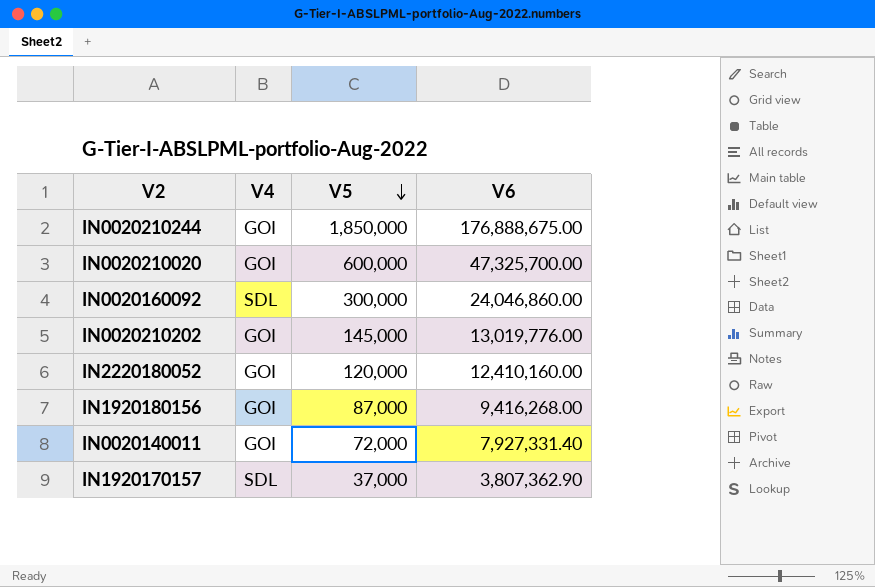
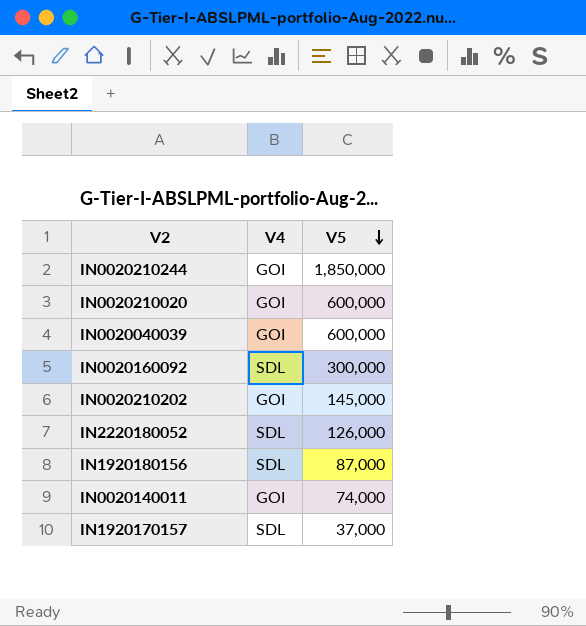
column V6 | position: 4 -> none
row IN0020040039: none -> GOI | 600,000
IN2220180052 | V4: GOI -> SDL
IN2220180052 | V5: 120,000 -> 126,000
IN1920180156 | V4: GOI -> SDL
IN0020140011 | V5: 72,000 -> 74,000

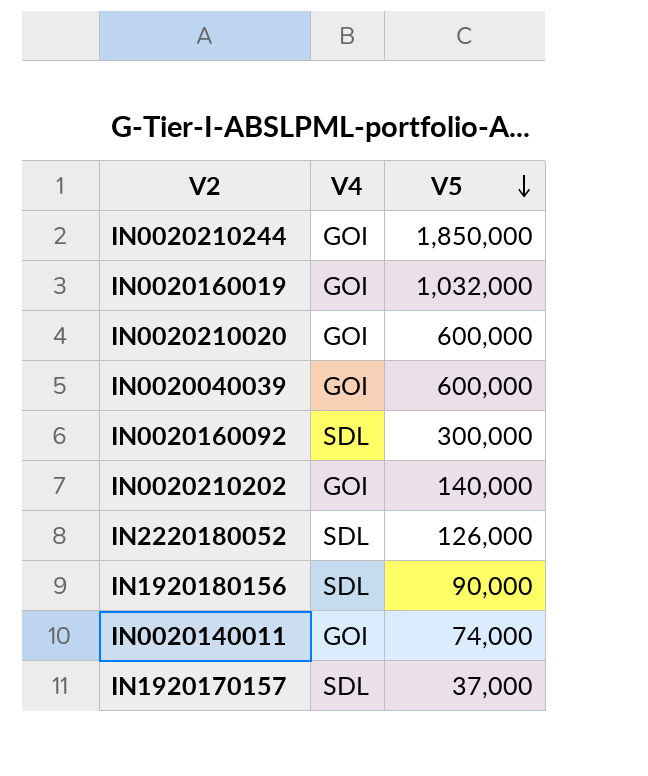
row IN0020160019: none -> GOI | 1,032,000
IN0020210202 | V5: 145,000 -> 140,000
IN1920180156 | V5: 87,000 -> 90,000

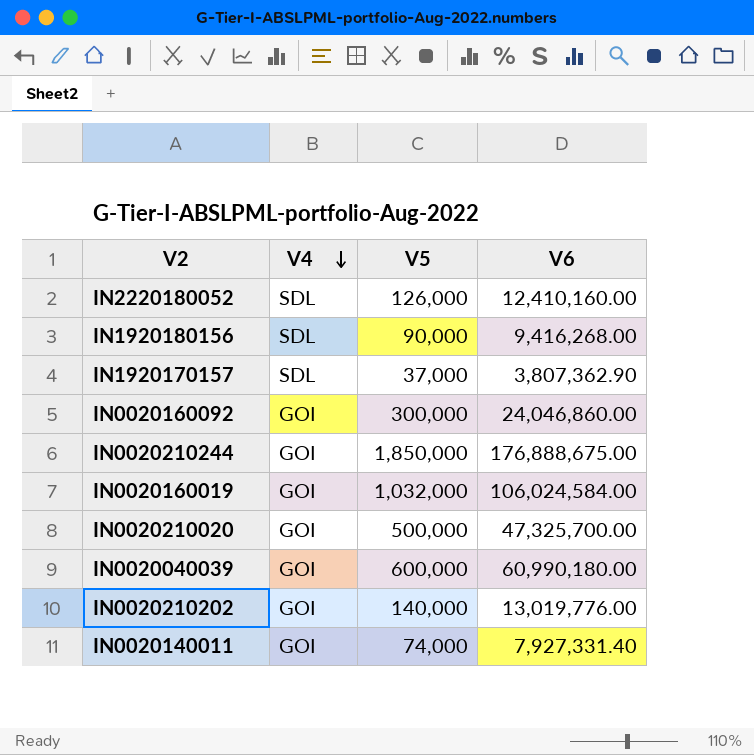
row order: V5 descending -> V4 descending
column V6 | position: none -> 4
IN0020160092 | V4: SDL -> GOI
IN0020210020 | V5: 600,000 -> 500,000

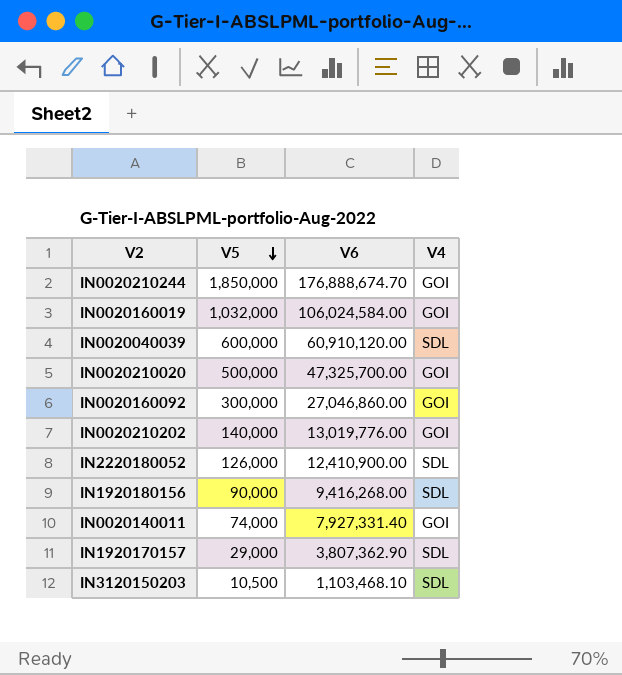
row order: V4 descending -> V5 descending
column V4 | position: 2 -> 4
IN0020210244 | V6: 176,888,675.00 -> 176,888,674.70
IN0020040039 | V6: 60,990,180.00 -> 60,910,120.00
IN0020040039 | V4: GOI -> SDL
IN0020160092 | V6: 24,046,860.00 -> 27,046,860.00
IN2220180052 | V6: 12,410,160.00 -> 12,410,900.00
IN1920170157 | V5: 37,000 -> 29,000
row IN3120150203: none -> 10,500 | 1,103,468.10 | SDL

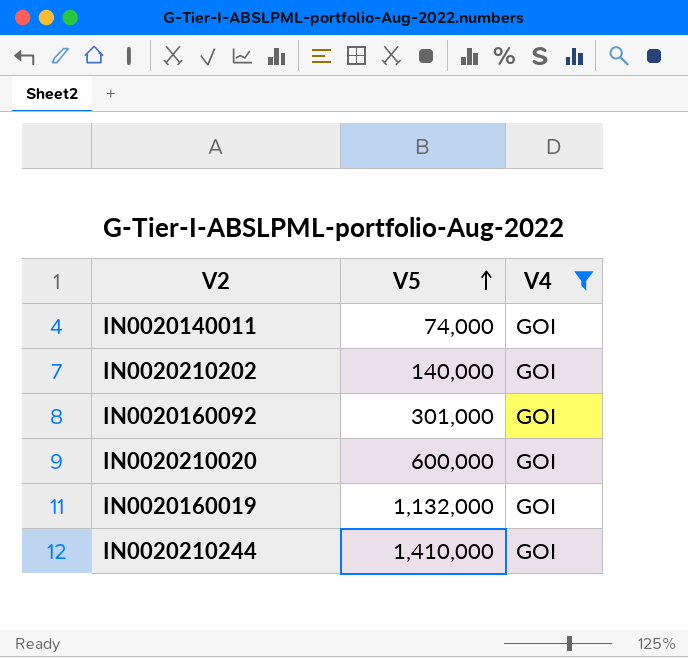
filter: none -> V4 = GOI
row order: V5 descending -> V5 ascending
column V6 | position: 3 -> none
IN0020160092 | V5: 300,000 -> 301,000
IN0020210020 | V5: 500,000 -> 600,000
IN0020160019 | V5: 1,032,000 -> 1,132,000
IN0020210244 | V5: 1,850,000 -> 1,410,000

